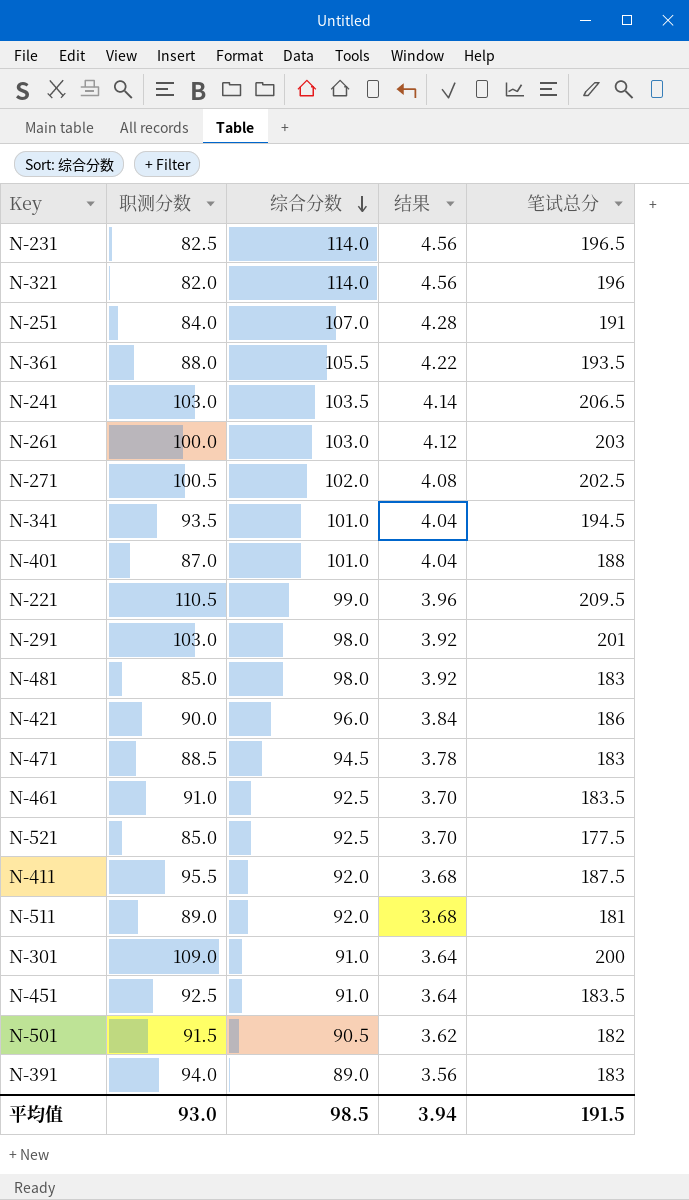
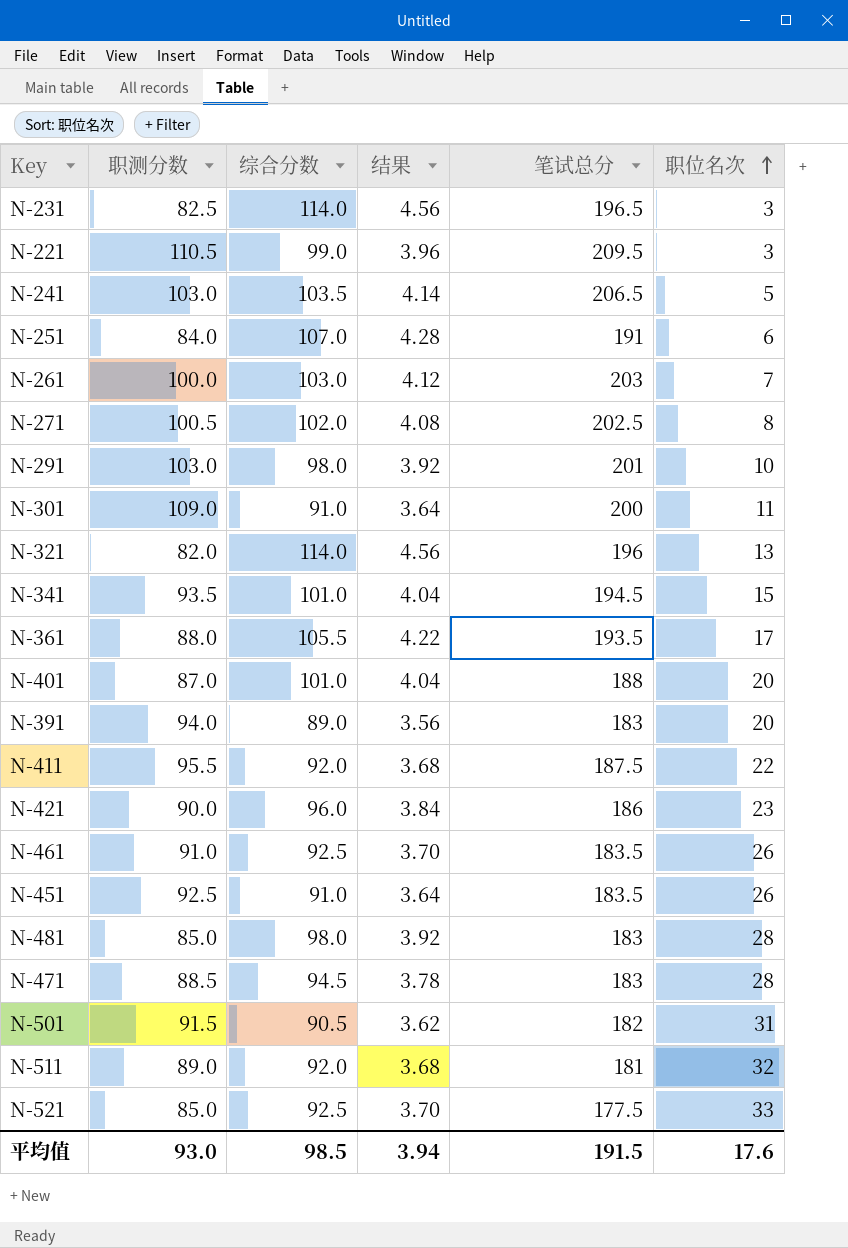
row order: 综合分数 descending -> 职位名次 ascending
column 职位名次 | position: none -> 6

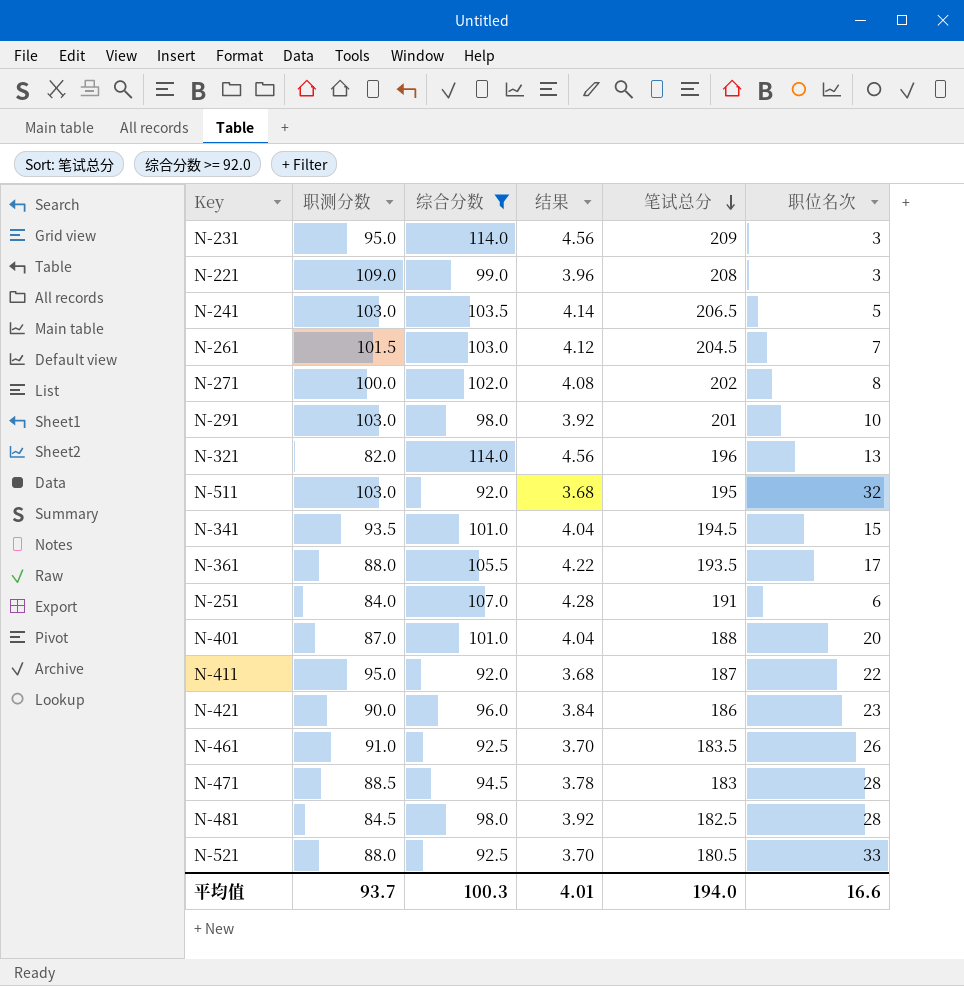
filter: none -> 综合分数 >= 92.0
row order: 职位名次 ascending -> 笔试总分 descending
N-231 | 职测分数: 82.5 -> 95.0
N-231 | 笔试总分: 196.5 -> 209
N-221 | 职测分数: 110.5 -> 109.0
N-221 | 笔试总分: 209.5 -> 208
N-261 | 职测分数: 100.0 -> 101.5
N-261 | 笔试总分: 203 -> 204.5
N-271 | 职测分数: 100.5 -> 100.0
N-271 | 笔试总分: 202.5 -> 202
N-511 | 职测分数: 89.0 -> 103.0
N-511 | 笔试总分: 181 -> 195
N-411 | 职测分数: 95.5 -> 95.0
N-411 | 笔试总分: 187.5 -> 187
N-481 | 职测分数: 85.0 -> 84.5
N-481 | 笔试总分: 183 -> 182.5
N-521 | 职测分数: 85.0 -> 88.0
N-521 | 笔试总分: 177.5 -> 180.5
平均值 | 职测分数: 93.0 -> 93.7
平均值 | 综合分数: 98.5 -> 100.3
平均值 | 结果: 3.94 -> 4.01
平均值 | 笔试总分: 191.5 -> 194.0
平均值 | 职位名次: 17.6 -> 16.6

